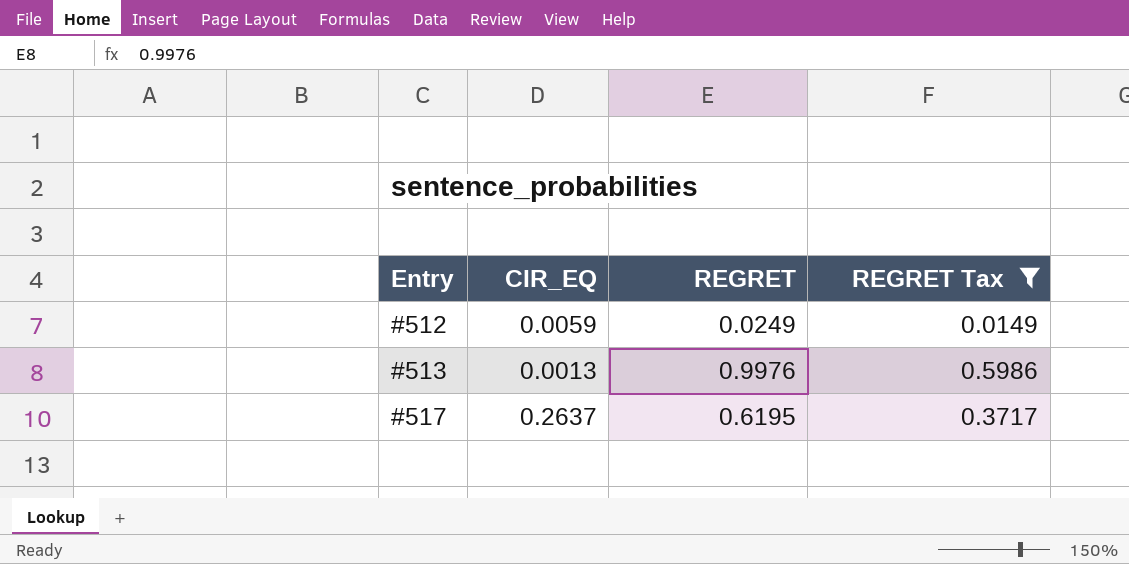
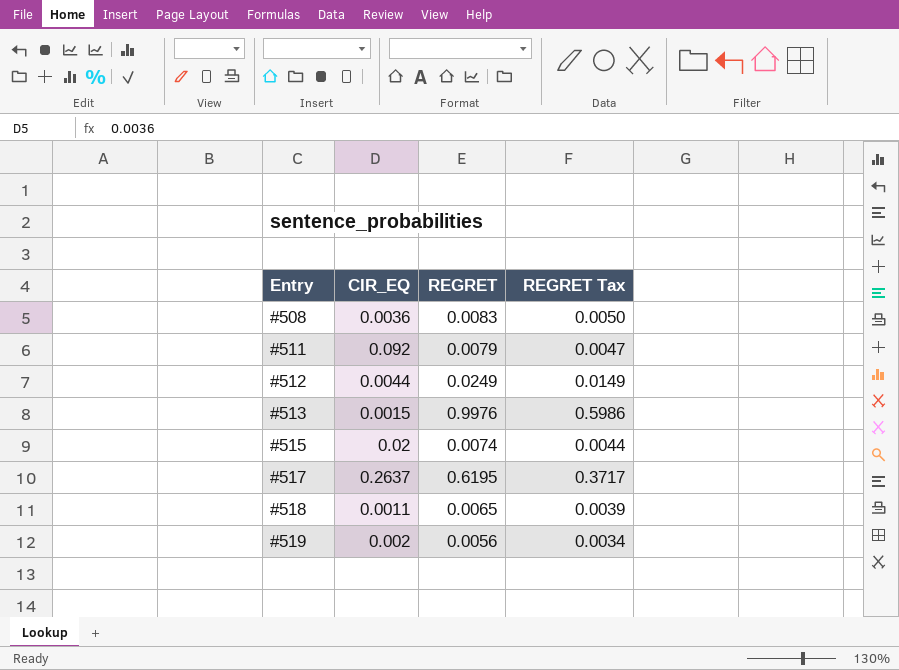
filter: REGRET Tax >= 0.0149 -> none
#512 | CIR_EQ: 0.0059 -> 0.0044
#513 | CIR_EQ: 0.0013 -> 0.0015

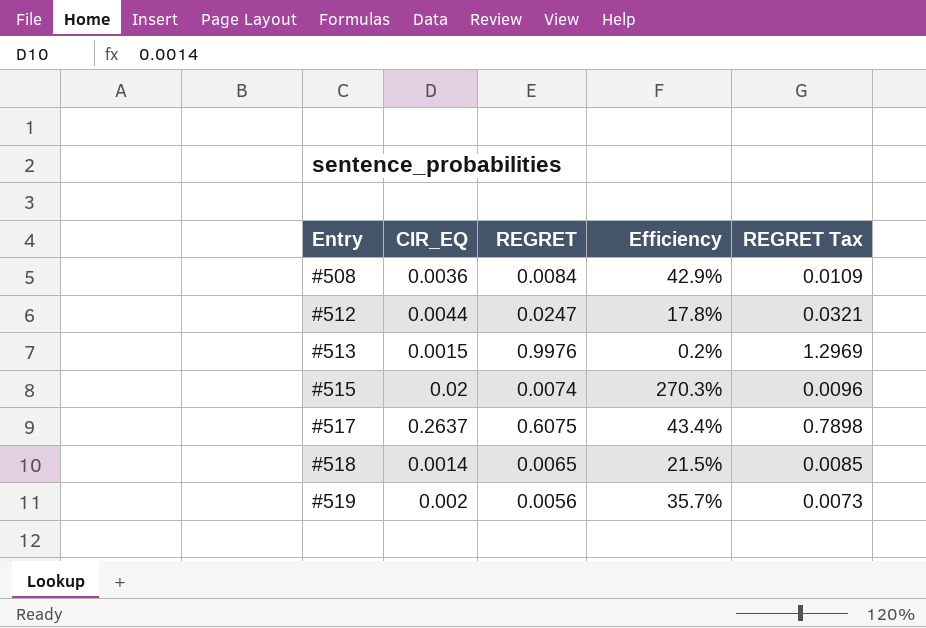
column Efficiency | formula: none -> [CIR_EQ] / [REGRET]
column REGRET Tax | formula: [REGRET] * 0.6 -> [REGRET] * 1.3
row #511: 0.092 | 0.0079 | 0.0047 -> none
#508 | REGRET: 0.0083 -> 0.0084
#512 | REGRET: 0.0249 -> 0.0247
#517 | REGRET: 0.6195 -> 0.6075
#518 | CIR_EQ: 0.0011 -> 0.0014

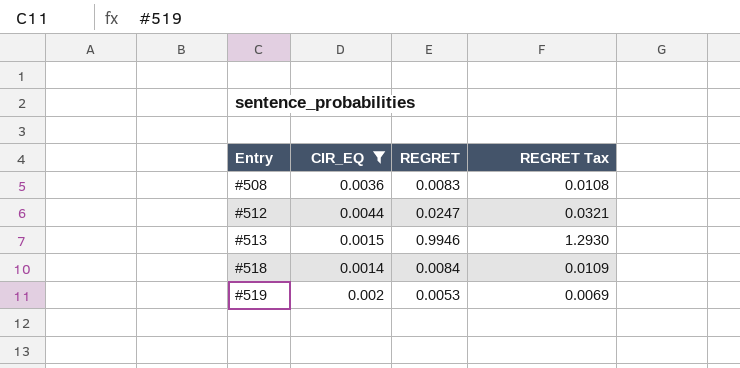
filter: none -> CIR_EQ <= 0.0044
column Efficiency | formula: [CIR_EQ] / [REGRET] -> none
#508 | REGRET: 0.0084 -> 0.0083
#508 | REGRET Tax: 0.0109 -> 0.0108
#513 | REGRET: 0.9976 -> 0.9946
#513 | REGRET Tax: 1.2969 -> 1.2930
#518 | REGRET: 0.0065 -> 0.0084
#518 | REGRET Tax: 0.0085 -> 0.0109
#519 | REGRET: 0.0056 -> 0.0053
#519 | REGRET Tax: 0.0073 -> 0.0069

